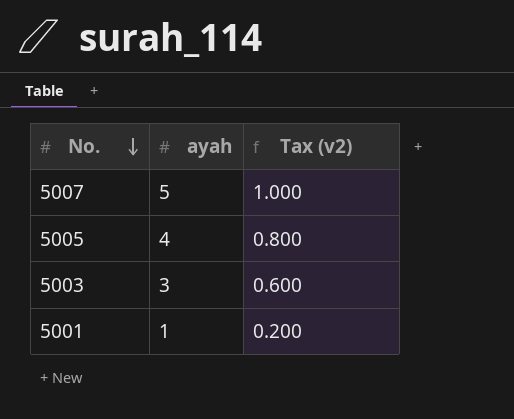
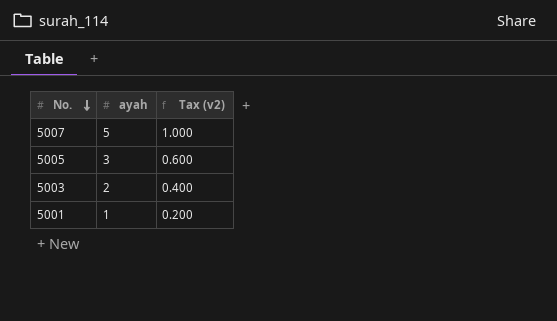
5005 | ayah: 4 -> 3
5005 | Tax (v2): 0.800 -> 0.600
5003 | ayah: 3 -> 2
5003 | Tax (v2): 0.600 -> 0.400

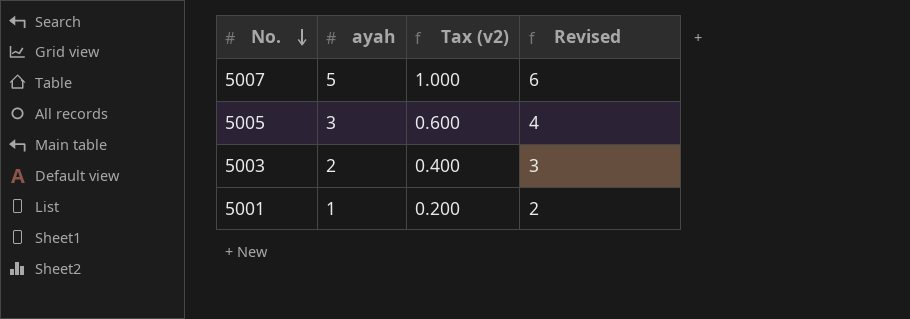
column Revised | formula: none -> [ayah] + 1

